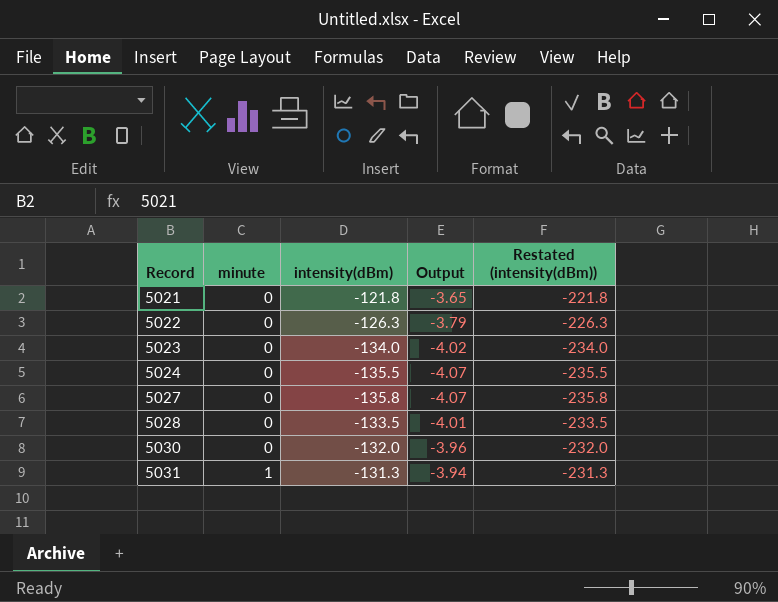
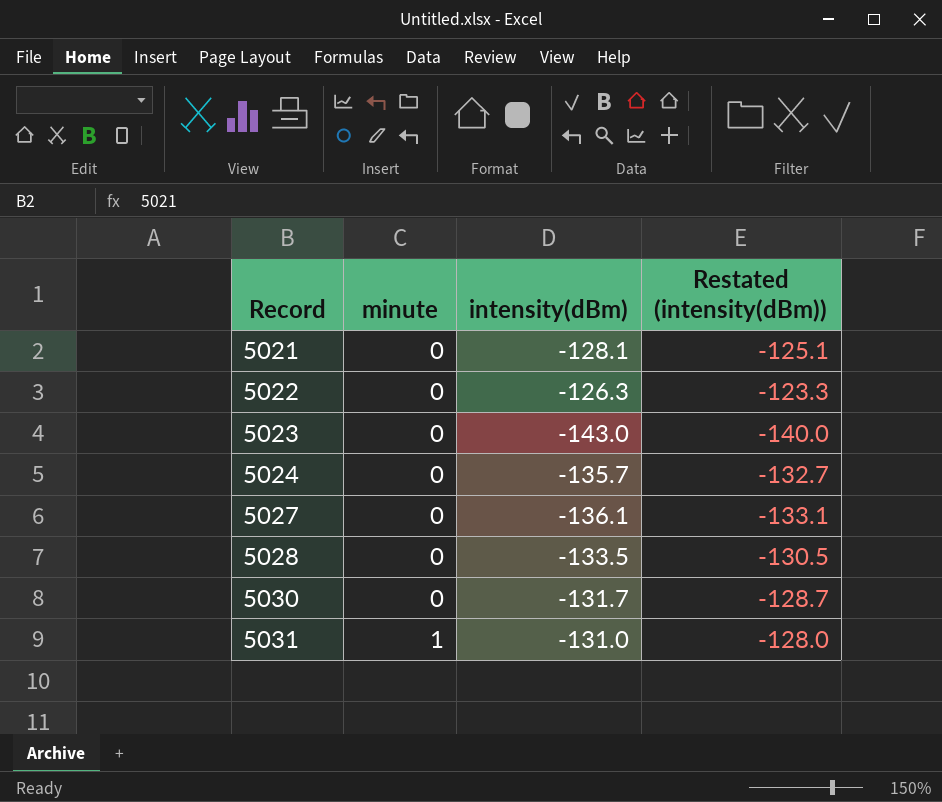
column Output | formula: [intensity(dBm)] * 0.03 -> none
column Restated (intensity(dBm)) | formula: [intensity(dBm)] - 100 -> [intensity(dBm)] + 3
5021 | intensity(dBm): -121.8 -> -128.1
5023 | intensity(dBm): -134.0 -> -143.0
5024 | intensity(dBm): -135.5 -> -135.7
5027 | intensity(dBm): -135.8 -> -136.1
5030 | intensity(dBm): -132.0 -> -131.7
5031 | intensity(dBm): -131.3 -> -131.0

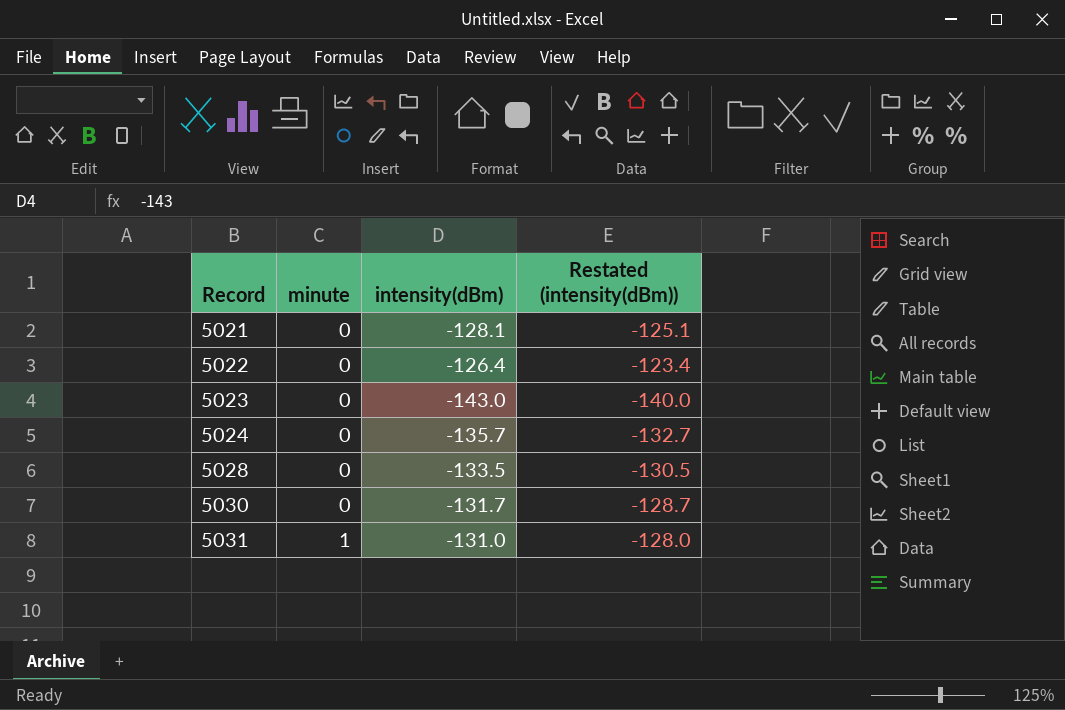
row 5027: 0 | -136.1 | -133.1 -> none
5022 | intensity(dBm): -126.3 -> -126.4
5022 | Restated (intensity(dBm)): -123.3 -> -123.4

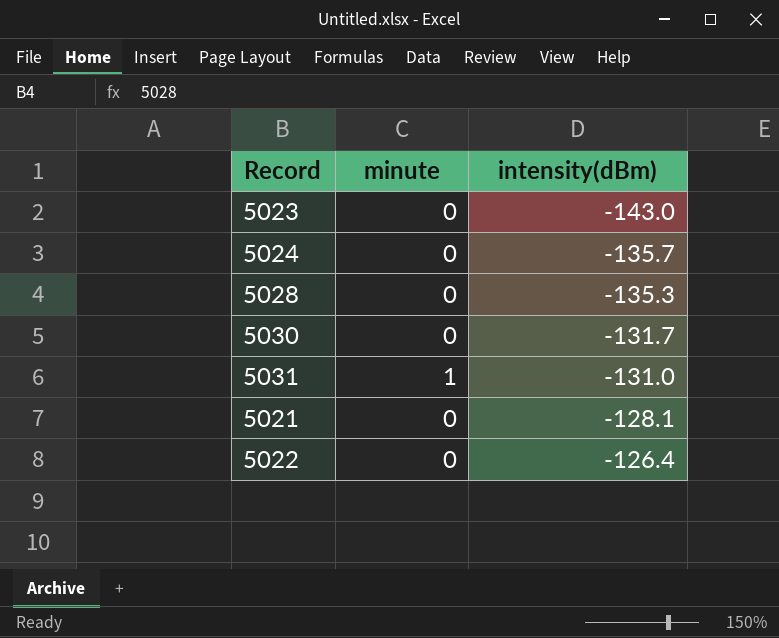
row order: Record ascending -> intensity(dBm) ascending
column Restated (intensity(dBm)) | formula: [intensity(dBm)] + 3 -> none
5028 | intensity(dBm): -133.5 -> -135.3

